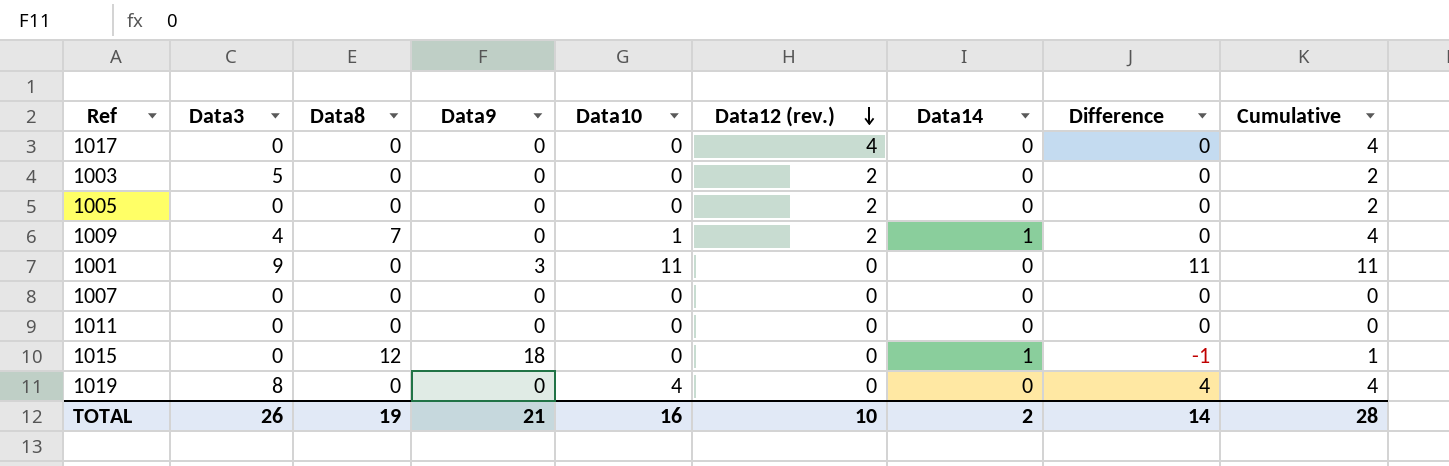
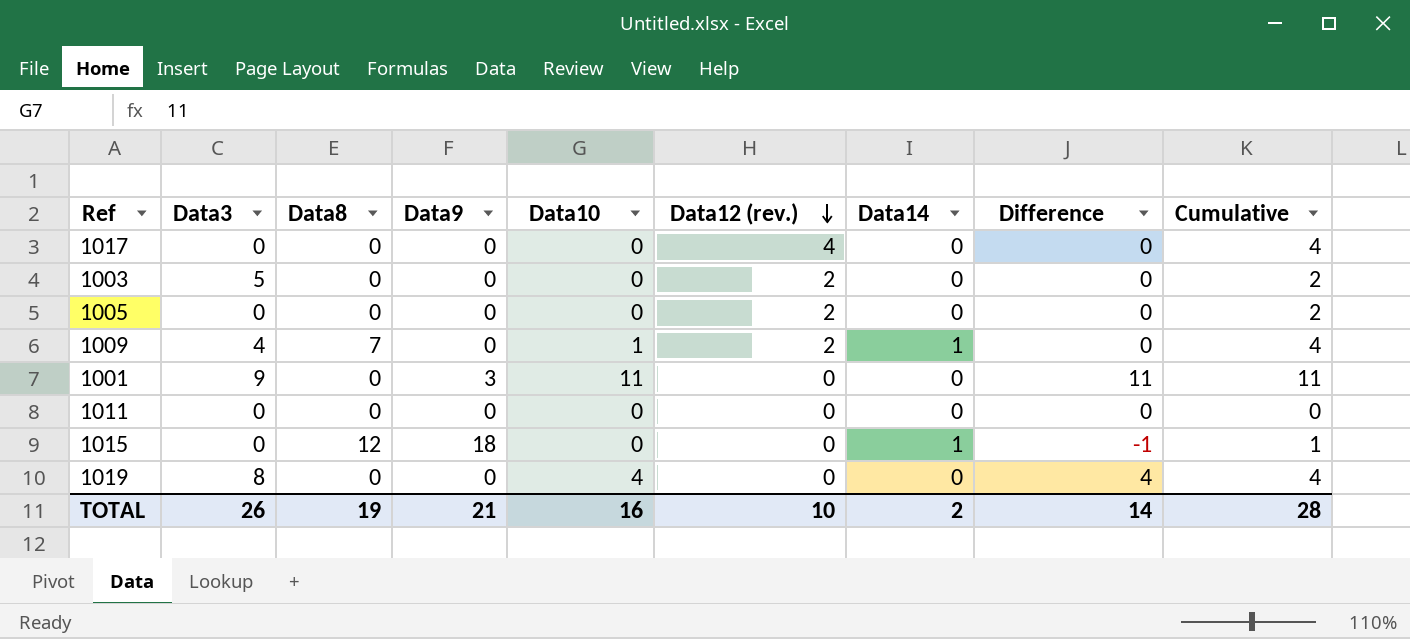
row 1007: 0 | 0 | 0 | 0 | 0 | 0 | 0 | 0 -> none

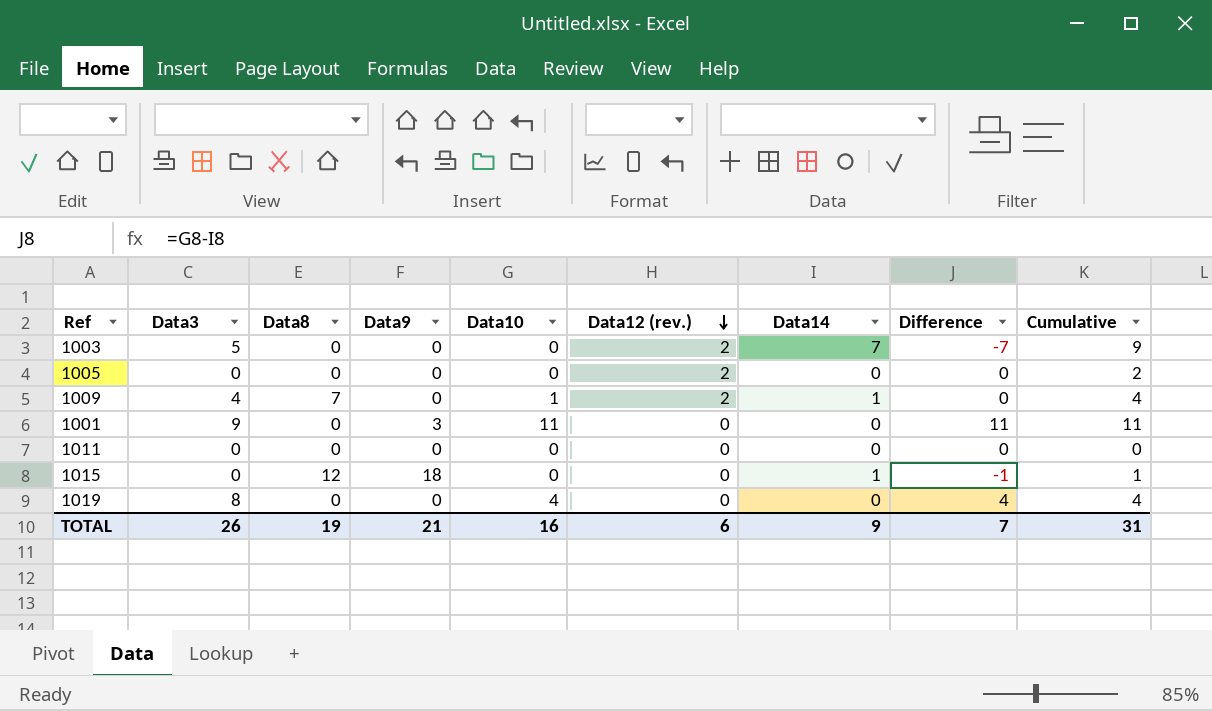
row 1017: 0 | 0 | 0 | 0 | 4 | 0 | 0 | 4 -> none
1003 | Data14: 0 -> 7
1003 | Difference: 0 -> -7
1003 | Cumulative: 2 -> 9
TOTAL | Data12 (rev.): 10 -> 6
TOTAL | Data14: 2 -> 9
TOTAL | Difference: 14 -> 7
TOTAL | Cumulative: 28 -> 31

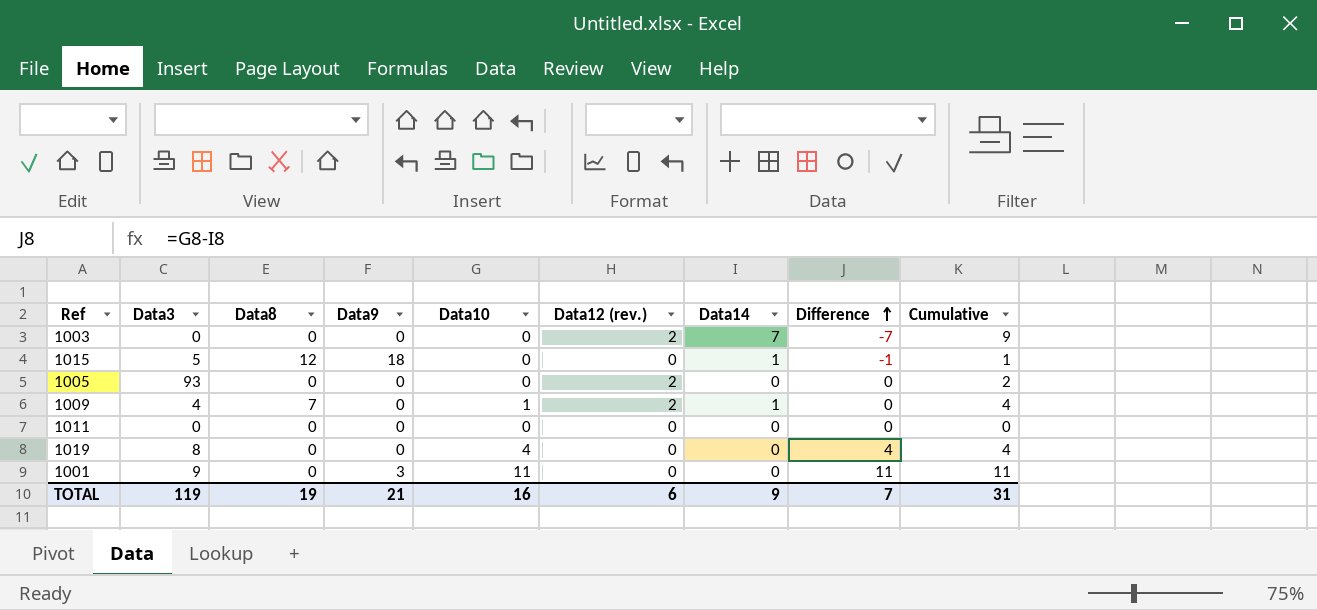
row order: Data12 (rev.) descending -> Difference ascending
1003 | Data3: 5 -> 0
1015 | Data3: 0 -> 5
1005 | Data3: 0 -> 93
TOTAL | Data3: 26 -> 119

